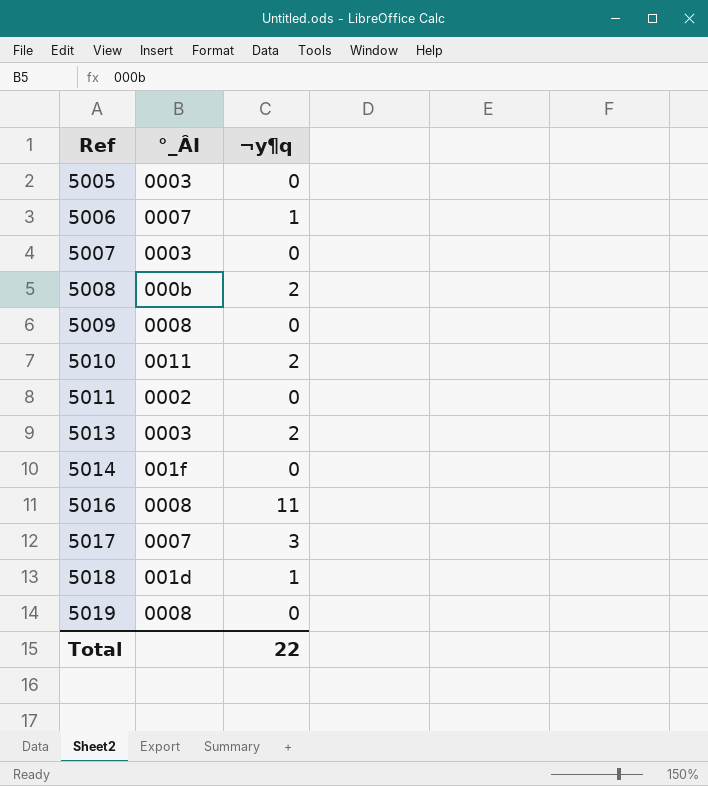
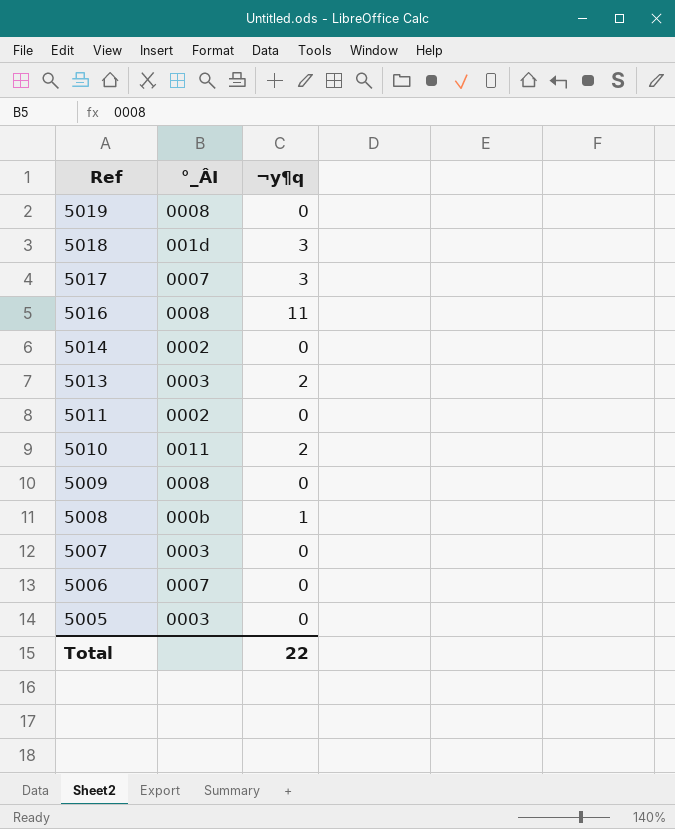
row order: Ref ascending -> Ref descending
5018 | ¬y¶q: 1 -> 3
5014 | °_ÂI: 001f -> 0002
5008 | ¬y¶q: 2 -> 1
5006 | ¬y¶q: 1 -> 0

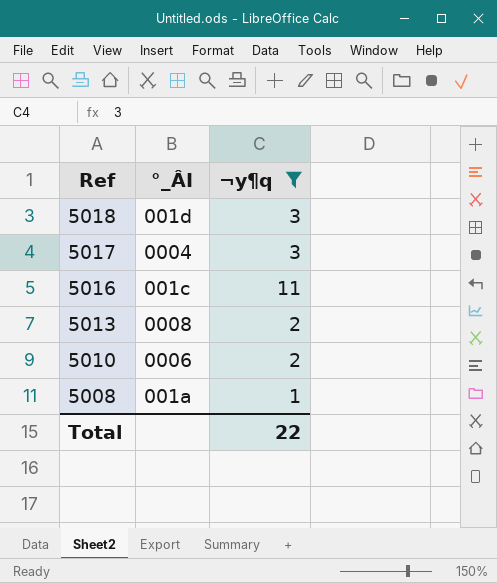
filter: none -> ¬y¶q != 0
5017 | °_ÂI: 0007 -> 0004
5016 | °_ÂI: 0008 -> 001c
5013 | °_ÂI: 0003 -> 0008
5010 | °_ÂI: 0011 -> 0006
5008 | °_ÂI: 000b -> 001a

